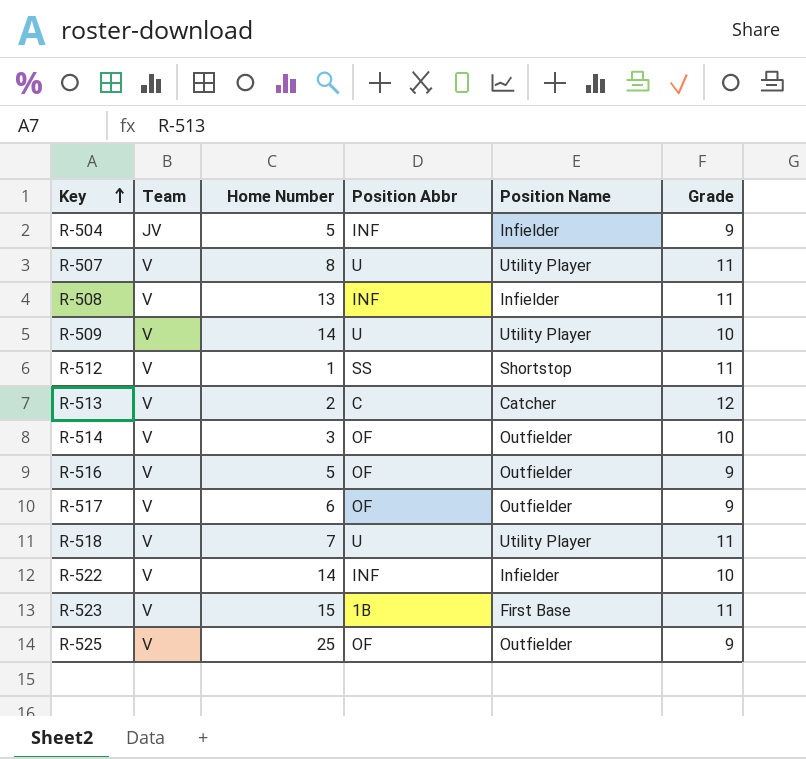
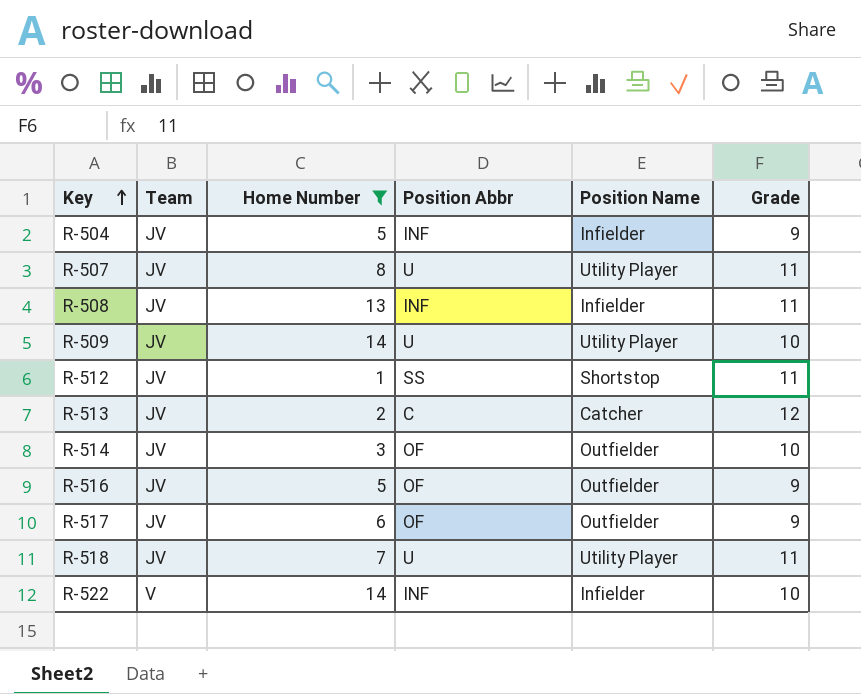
filter: none -> Home Number <= 14
R-507 | Team: V -> JV
R-508 | Team: V -> JV
R-509 | Team: V -> JV
R-512 | Team: V -> JV
R-513 | Team: V -> JV
R-514 | Team: V -> JV
R-516 | Team: V -> JV
R-517 | Team: V -> JV
R-518 | Team: V -> JV

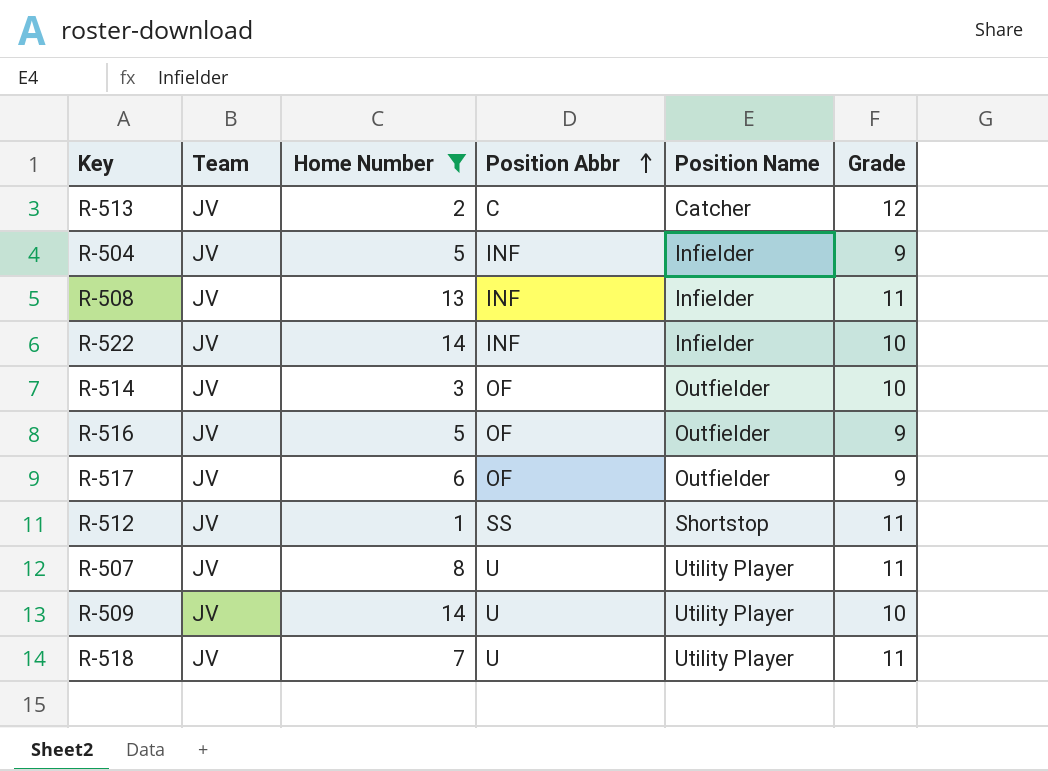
row order: Key ascending -> Position Abbr ascending
R-522 | Team: V -> JV

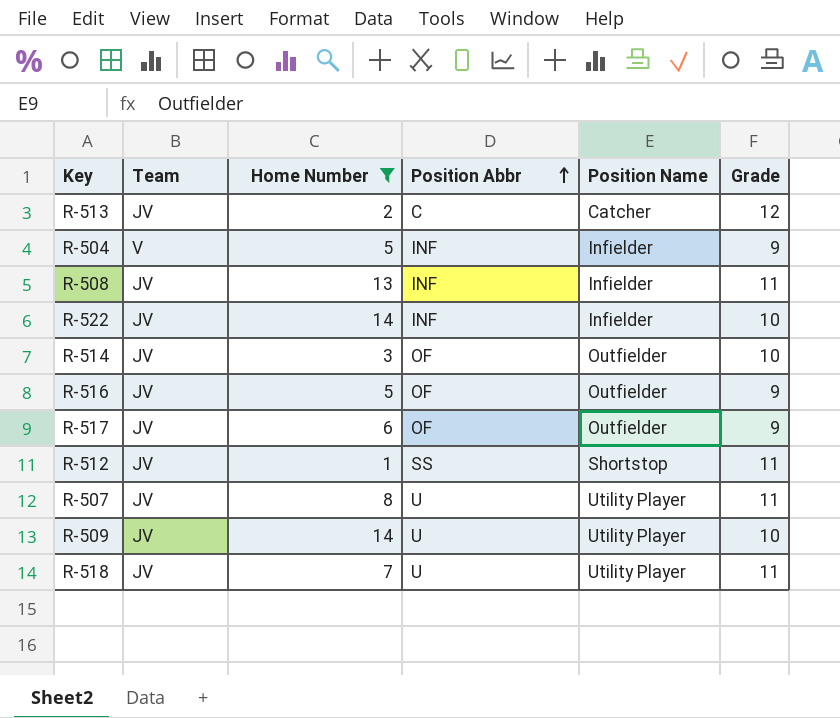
R-504 | Team: JV -> V

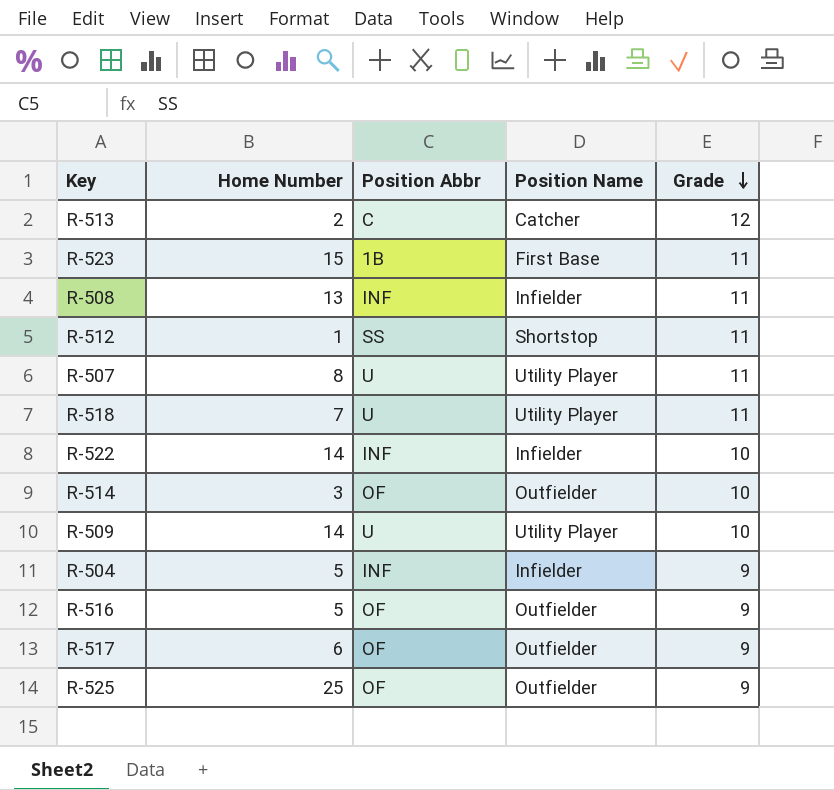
filter: Home Number <= 14 -> none
row order: Position Abbr ascending -> Grade descending
column Team | position: 2 -> none

